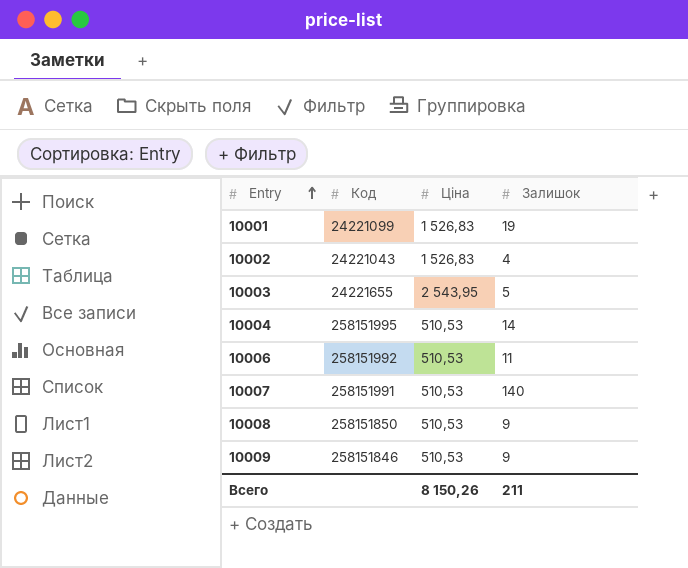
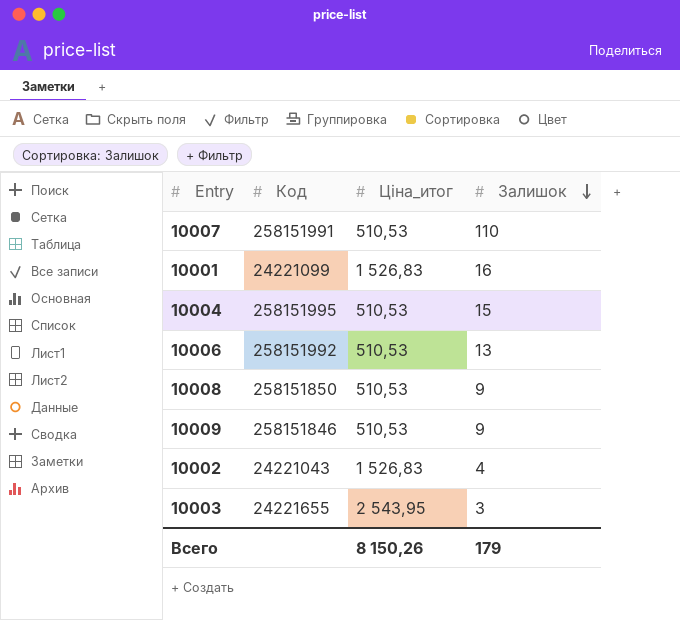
row order: Entry ascending -> Залишок descending
column name: Ціна -> Ціна_итог
10007 | Залишок: 140 -> 110
10001 | Залишок: 19 -> 16
10004 | Залишок: 14 -> 15
10006 | Залишок: 11 -> 13
10003 | Залишок: 5 -> 3
Всего | Залишок: 211 -> 179

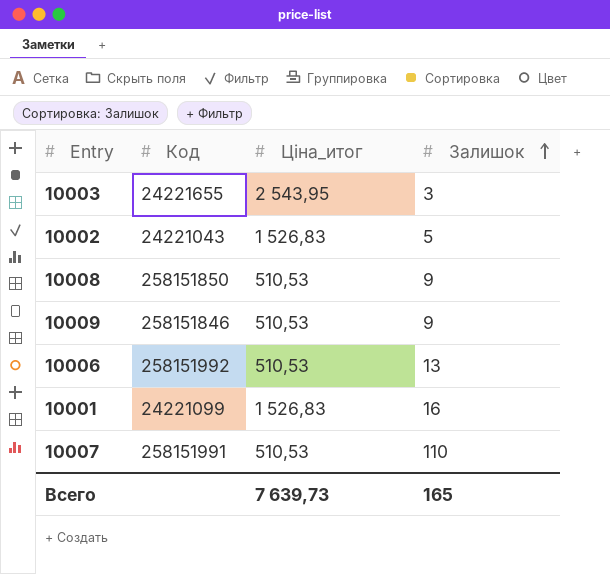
row order: Залишок descending -> Залишок ascending
row 10004: 258151995 | 510,53 | 15 -> none
10002 | Залишок: 4 -> 5
Всего | Ціна_итог: 8 150,26 -> 7 639,73
Всего | Залишок: 179 -> 165

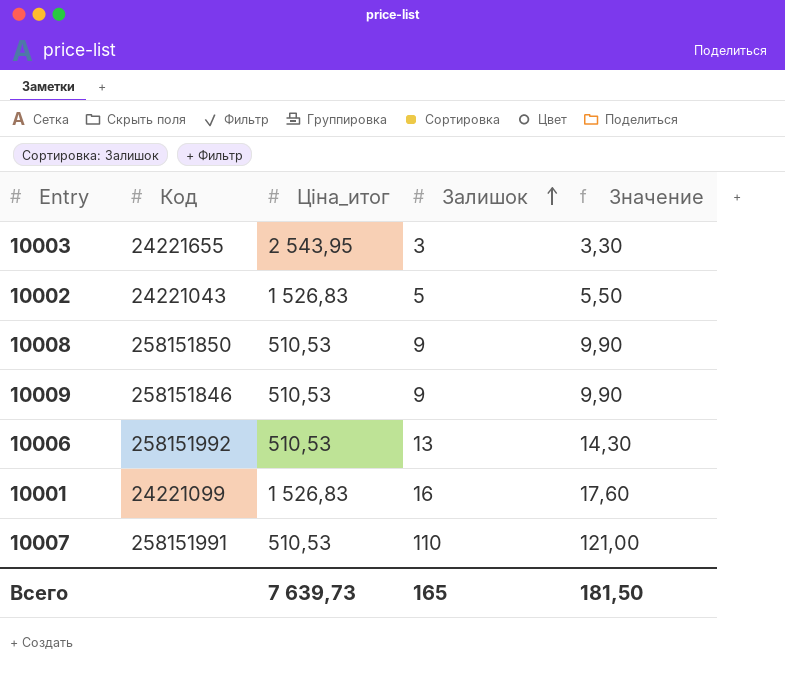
column Значение | formula: none -> [Залишок] * 1,1

